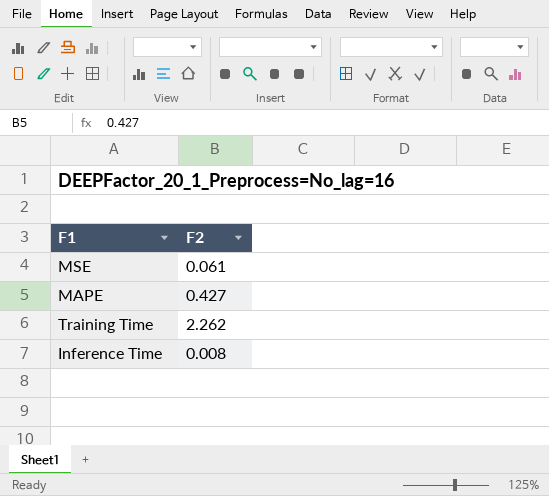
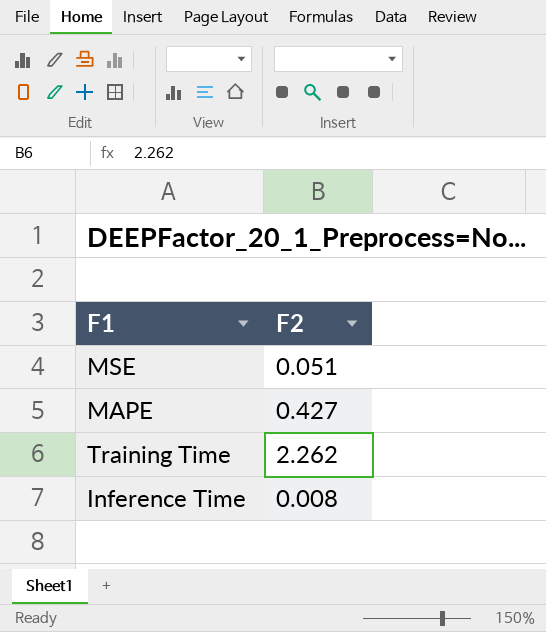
MSE | F2: 0.061 -> 0.051

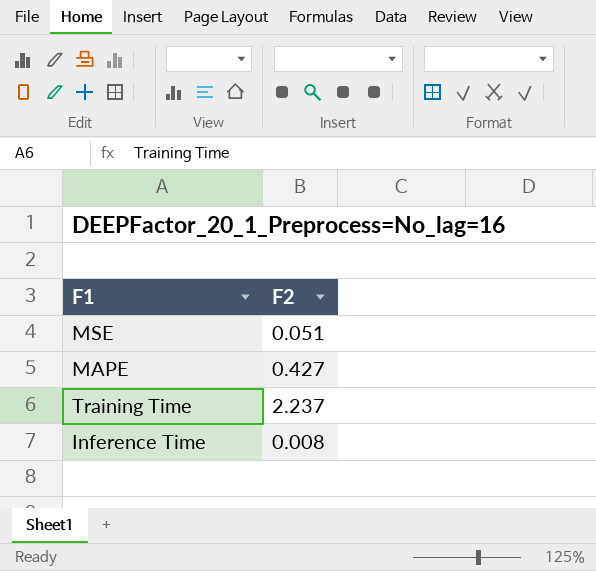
Training Time | F2: 2.262 -> 2.237

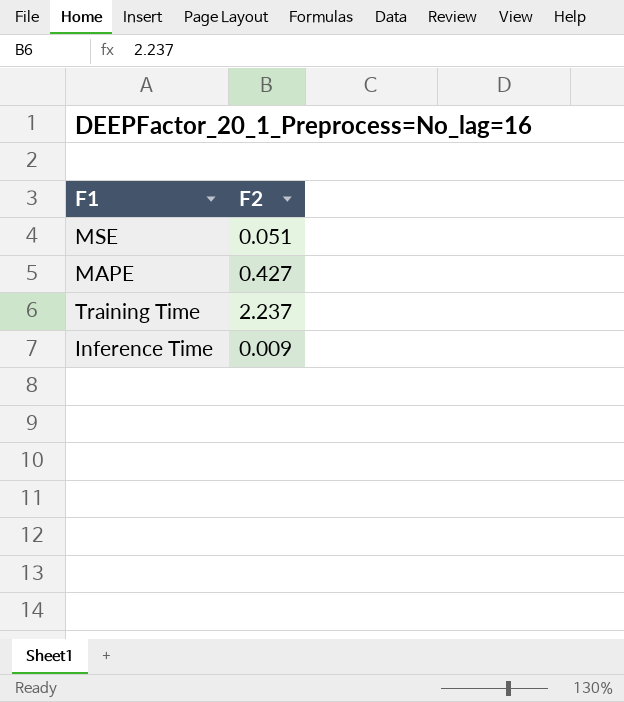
Inference Time | F2: 0.008 -> 0.009

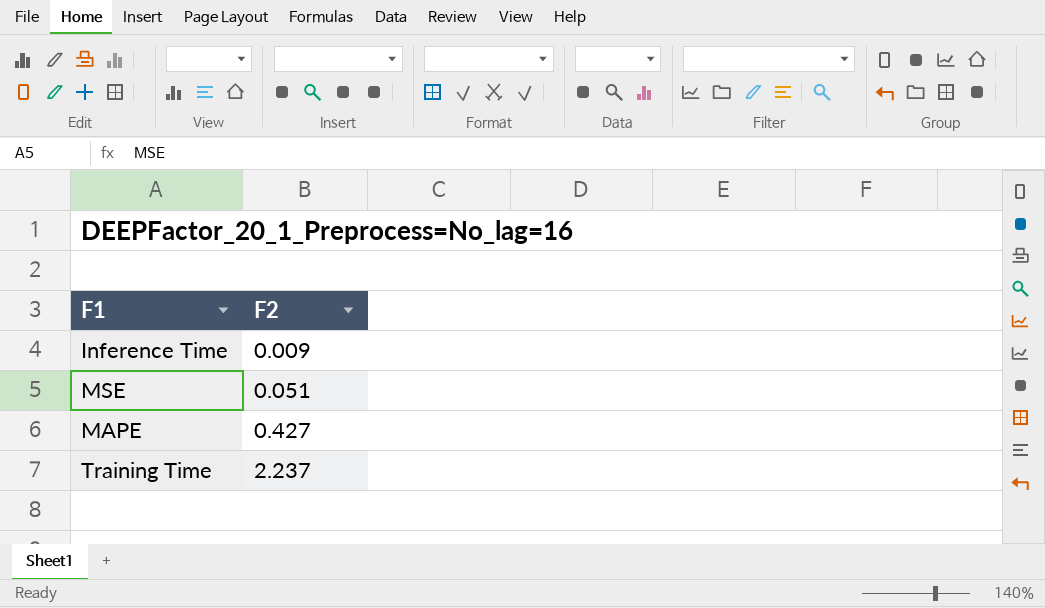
row order: none -> F2 ascending

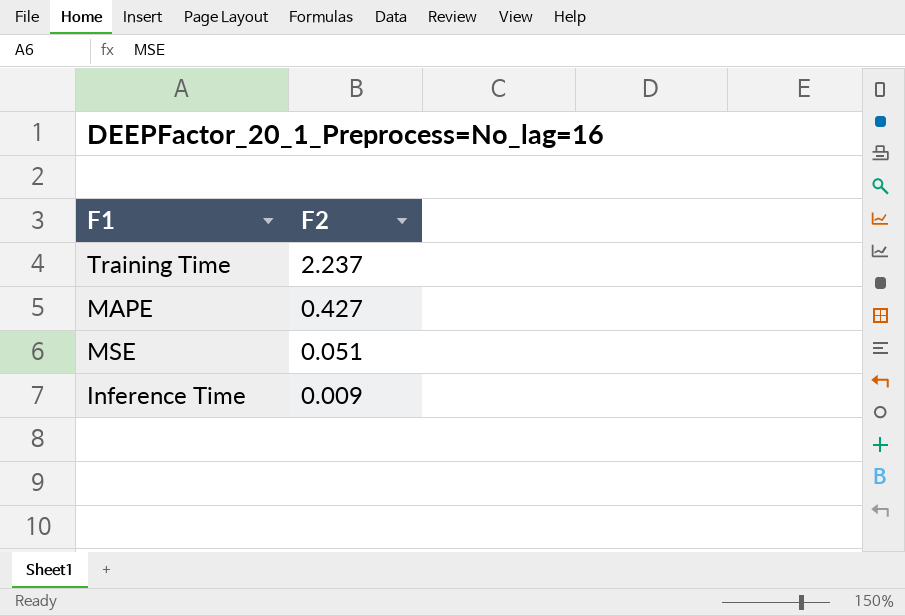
row order: F2 ascending -> F2 descending

